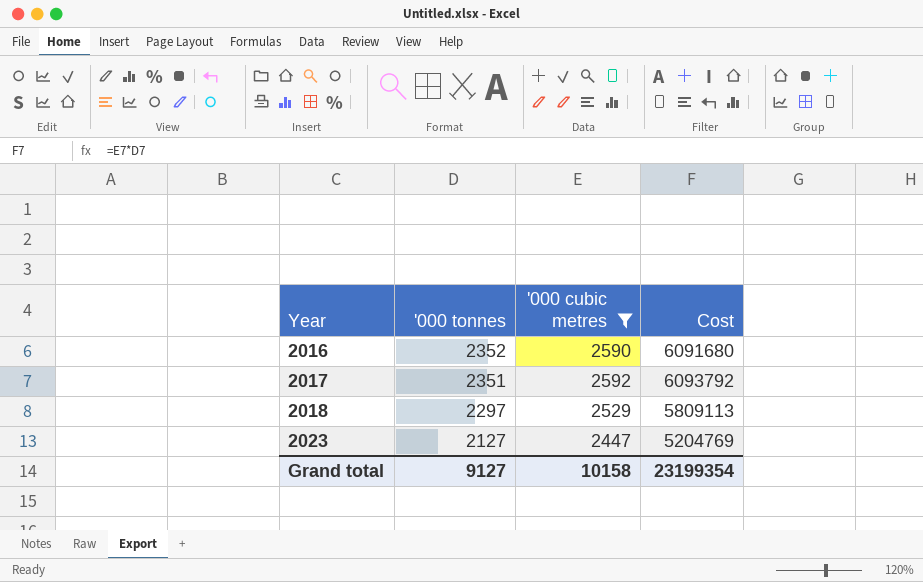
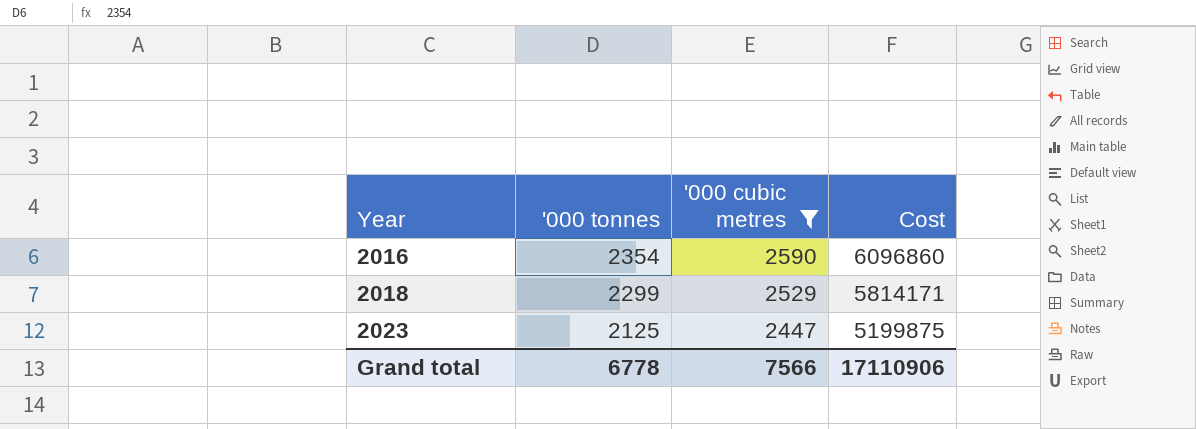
row 2017: 2351 | 2592 | 6093792 -> none
2016 | '000 tonnes: 2352 -> 2354
2016 | Cost: 6091680 -> 6096860
2018 | '000 tonnes: 2297 -> 2299
2018 | Cost: 5809113 -> 5814171
2023 | '000 tonnes: 2127 -> 2125
2023 | Cost: 5204769 -> 5199875
Grand total | '000 tonnes: 9127 -> 6778
Grand total | '000 cubic metres: 10158 -> 7566
Grand total | Cost: 23199354 -> 17110906

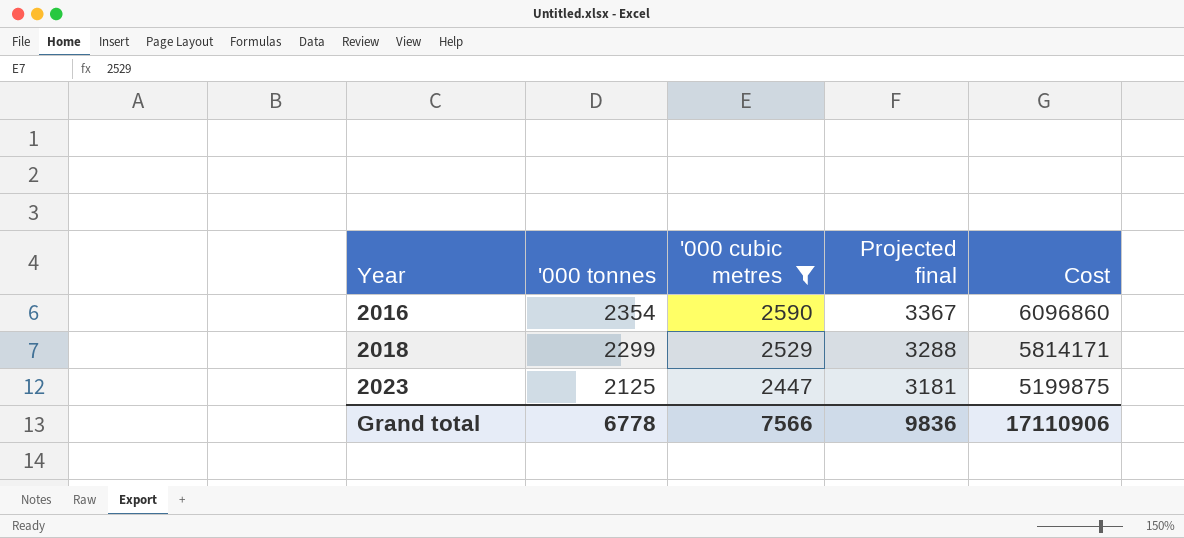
column Projected final | formula: none -> ['000 cubic metres] * 1.3

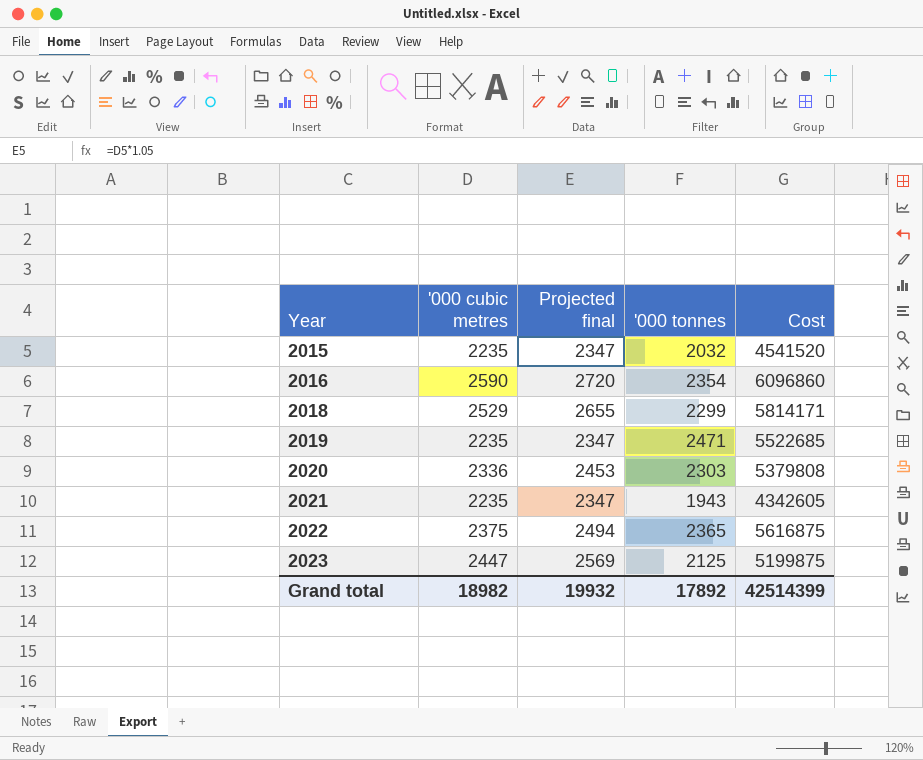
filter: '000 cubic metres >= 2447 -> none
column Projected final | formula: ['000 cubic metres] * 1.3 -> ['000 cubic metres] * 1.05
column '000 tonnes | position: 2 -> 4
Grand total | '000 cubic metres: 7566 -> 18982
Grand total | Projected final: 9836 -> 19932
Grand total | '000 tonnes: 6778 -> 17892
Grand total | Cost: 17110906 -> 42514399

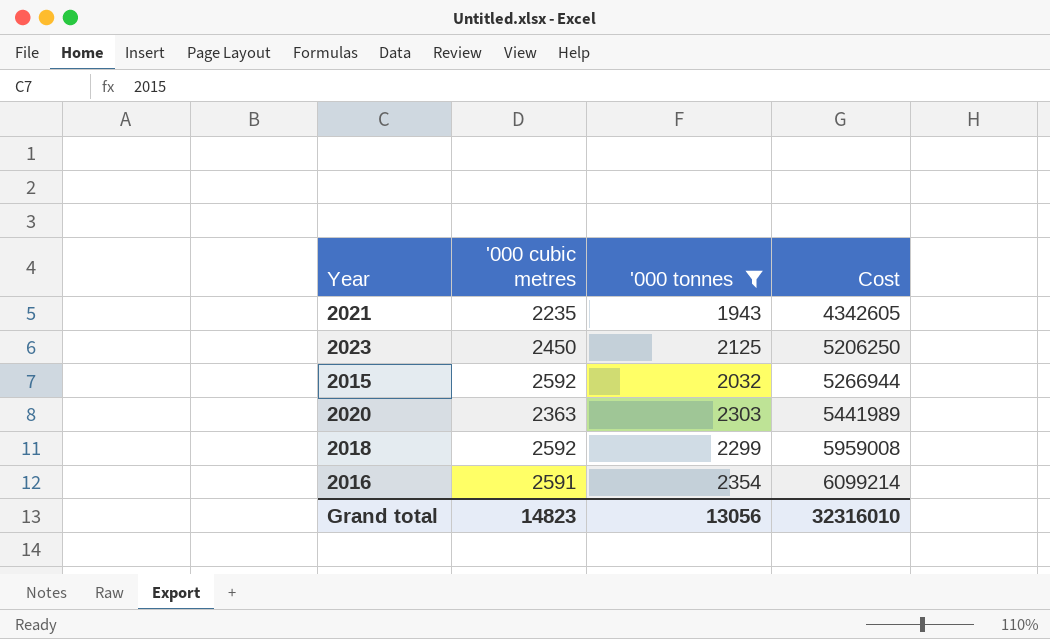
filter: none -> '000 tonnes <= 2354
row order: Year ascending -> Cost ascending
column Projected final | formula: ['000 cubic metres] * 1.05 -> none
2023 | '000 cubic metres: 2447 -> 2450
2023 | Cost: 5199875 -> 5206250
2015 | '000 cubic metres: 2235 -> 2592
2015 | Cost: 4541520 -> 5266944
2020 | '000 cubic metres: 2336 -> 2363
2020 | Cost: 5379808 -> 5441989
2018 | '000 cubic metres: 2529 -> 2592
2018 | Cost: 5814171 -> 5959008
2016 | '000 cubic metres: 2590 -> 2591
2016 | Cost: 6096860 -> 6099214
Grand total | '000 cubic metres: 18982 -> 14823
Grand total | '000 tonnes: 17892 -> 13056
Grand total | Cost: 42514399 -> 32316010

